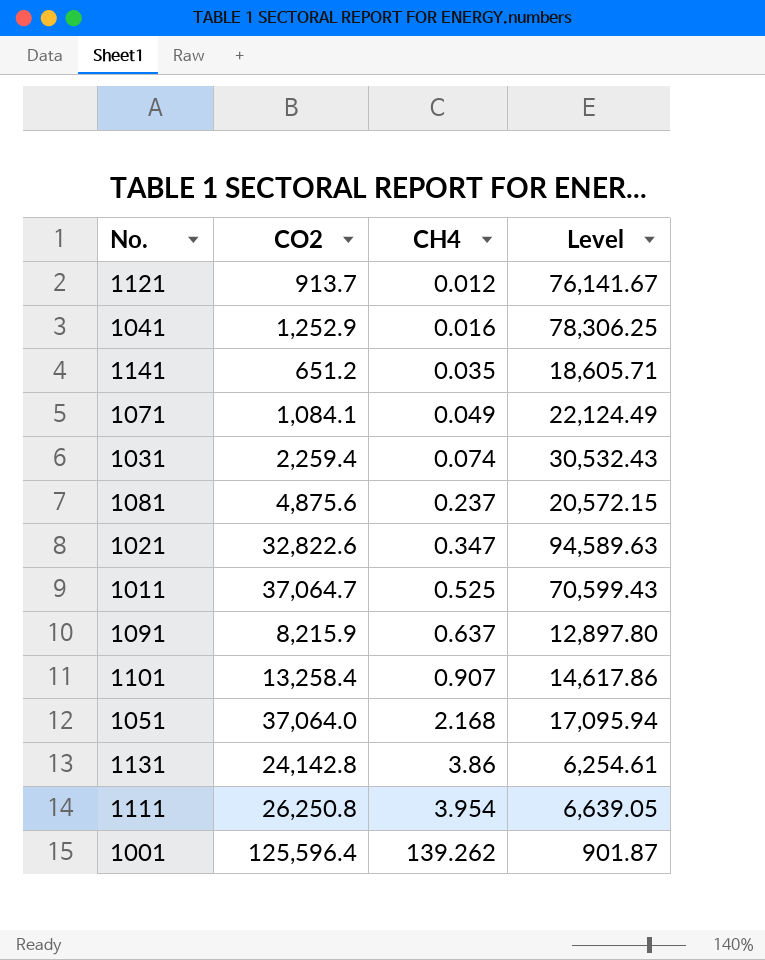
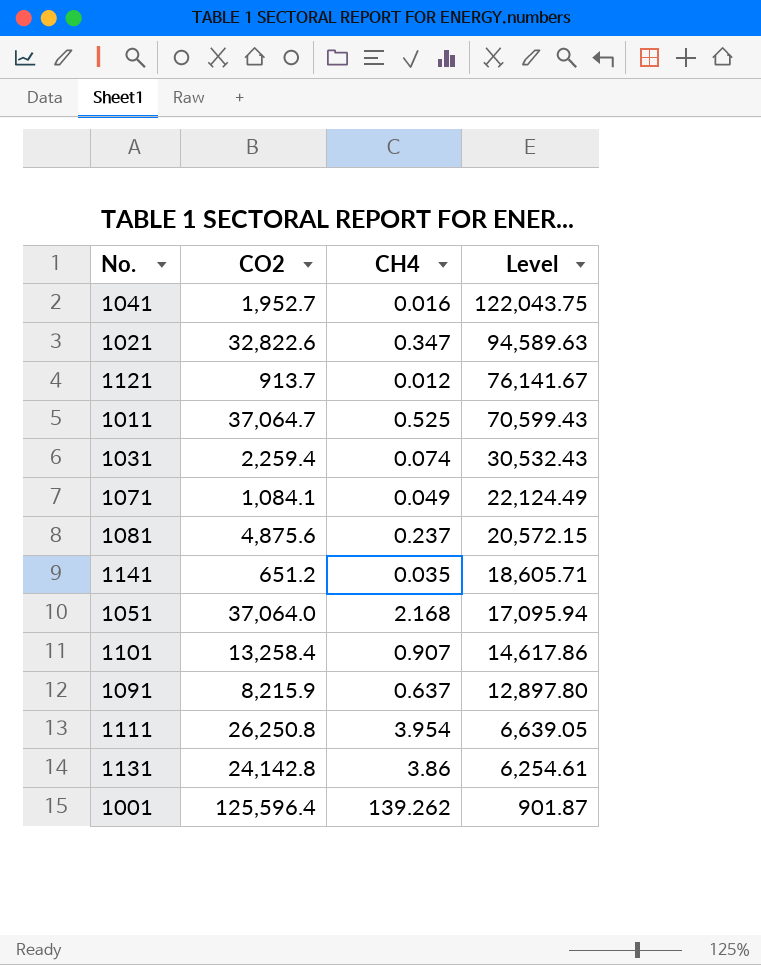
row order: CH4 ascending -> Level descending
1041 | CO2: 1,252.9 -> 1,952.7
1041 | Level: 78,306.25 -> 122,043.75

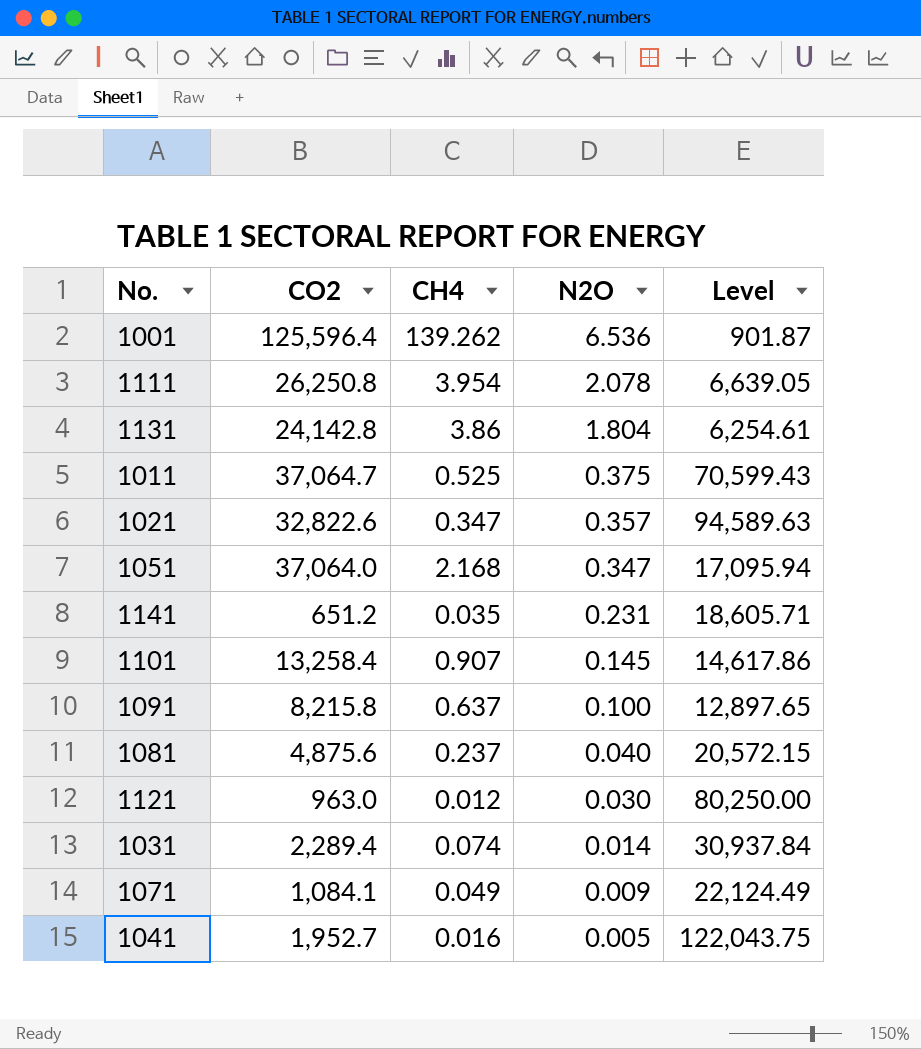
row order: Level descending -> N2O descending
column N2O | position: none -> 4
1091 | CO2: 8,215.9 -> 8,215.8
1091 | Level: 12,897.80 -> 12,897.65
1121 | CO2: 913.7 -> 963.0
1121 | Level: 76,141.67 -> 80,250.00
1031 | CO2: 2,259.4 -> 2,289.4
1031 | Level: 30,532.43 -> 30,937.84

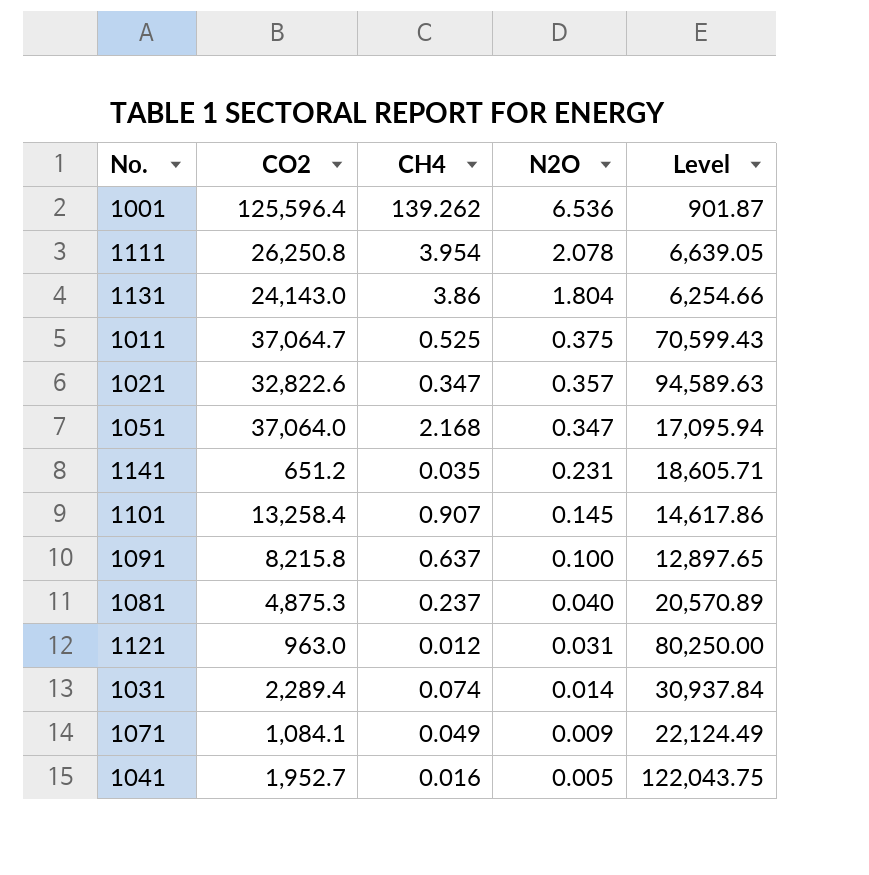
1131 | CO2: 24,142.8 -> 24,143.0
1131 | Level: 6,254.61 -> 6,254.66
1081 | CO2: 4,875.6 -> 4,875.3
1081 | Level: 20,572.15 -> 20,570.89
1121 | N2O: 0.030 -> 0.031

